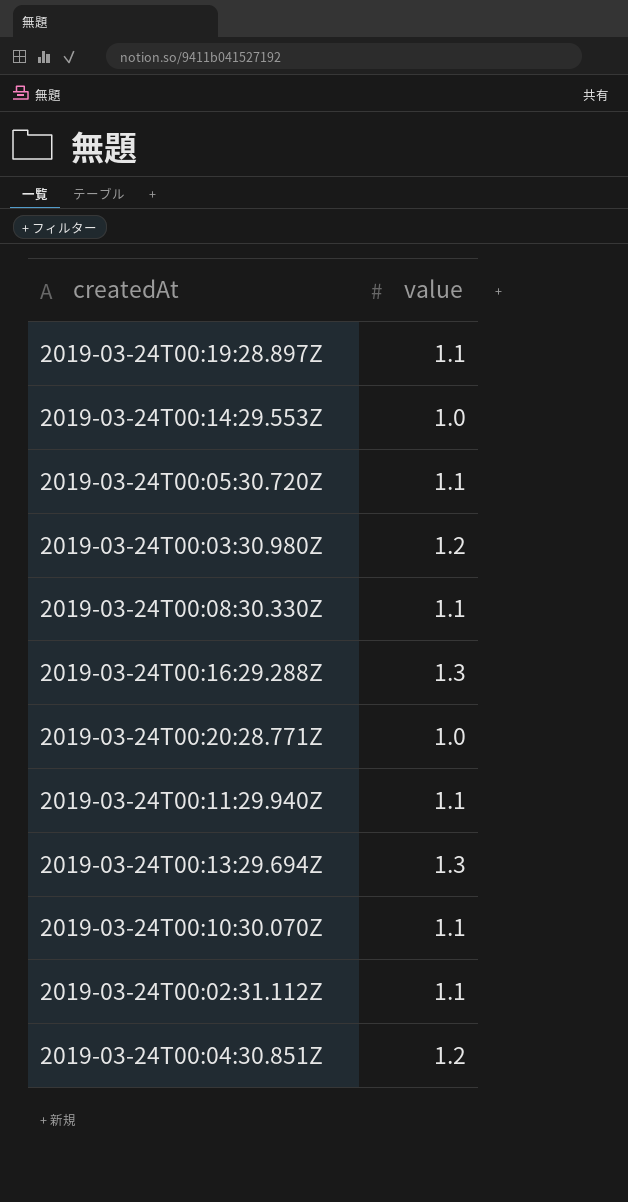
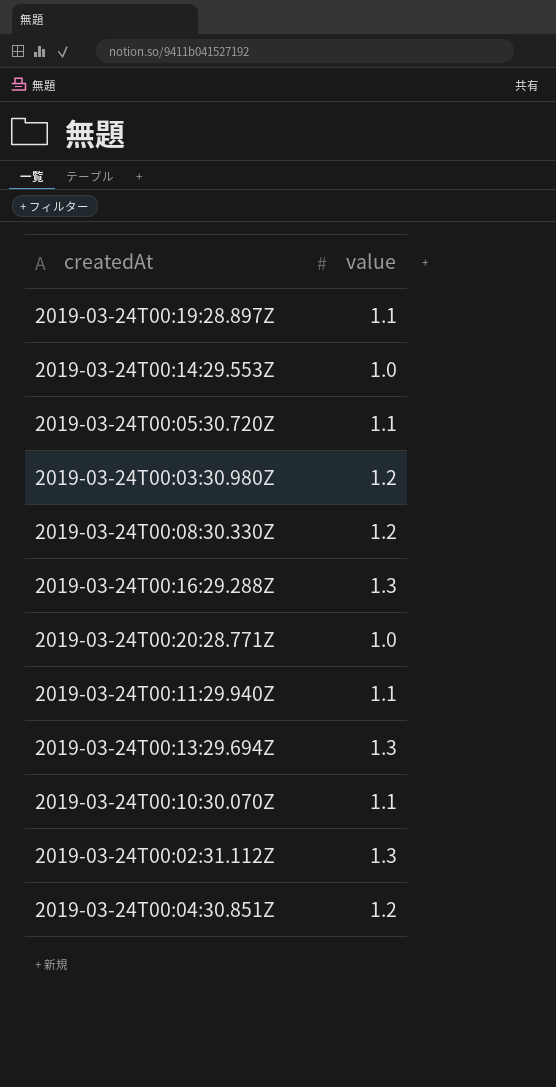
2019-03-24T00:08:30.330Z | value: 1.1 -> 1.2
2019-03-24T00:02:31.112Z | value: 1.1 -> 1.3

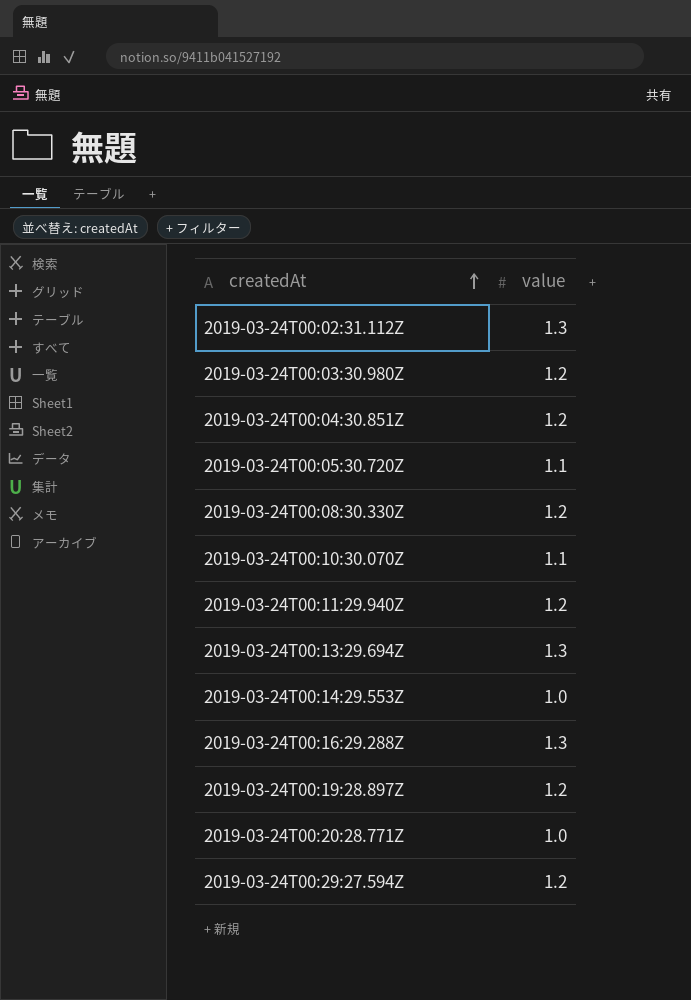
row order: none -> createdAt ascending
2019-03-24T00:11:29.940Z | value: 1.1 -> 1.2
2019-03-24T00:19:28.897Z | value: 1.1 -> 1.2
row 2019-03-24T00:29:27.594Z: none -> 1.2

